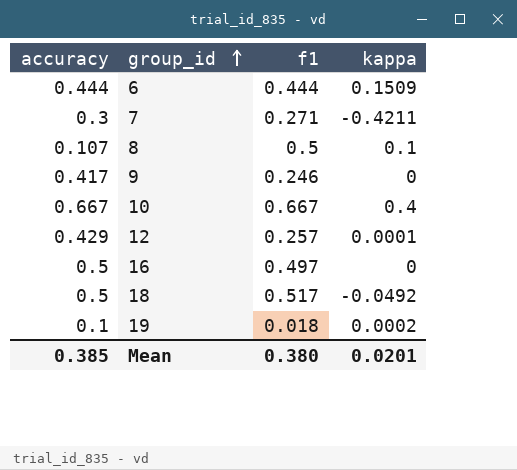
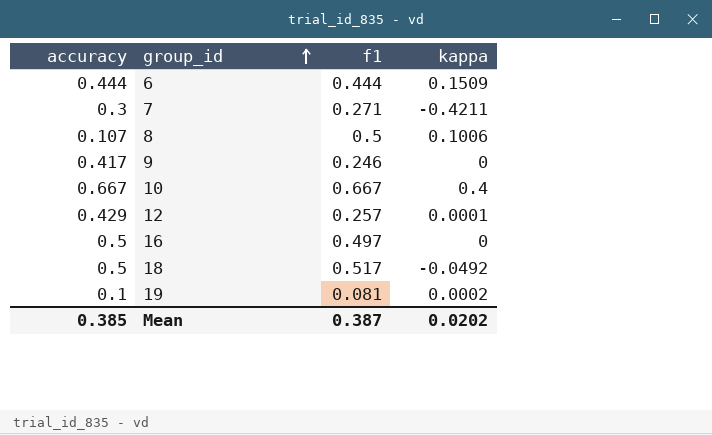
8 | kappa: 0.1 -> 0.1006
19 | f1: 0.018 -> 0.081
Mean | f1: 0.380 -> 0.387
Mean | kappa: 0.0201 -> 0.0202

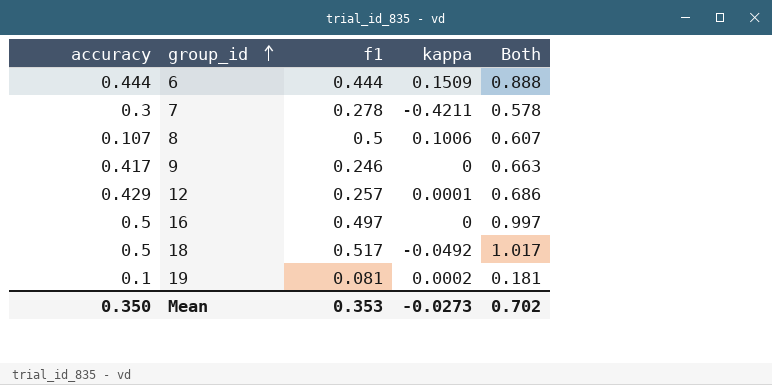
column Both | formula: none -> [accuracy] + [f1]
row 10: 0.667 | 0.667 | 0.4 -> none
7 | f1: 0.271 -> 0.278
Mean | accuracy: 0.385 -> 0.350
Mean | f1: 0.387 -> 0.353
Mean | kappa: 0.0202 -> -0.0273

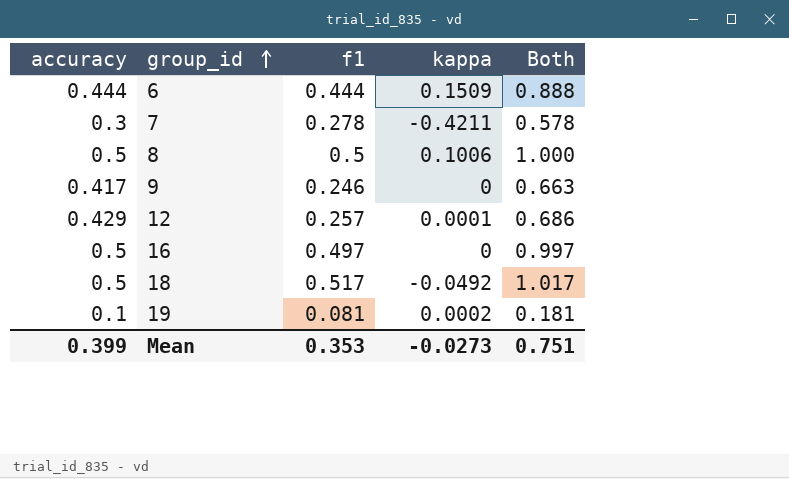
8 | accuracy: 0.107 -> 0.5
8 | Both: 0.607 -> 1.000
Mean | accuracy: 0.350 -> 0.399
Mean | Both: 0.702 -> 0.751

